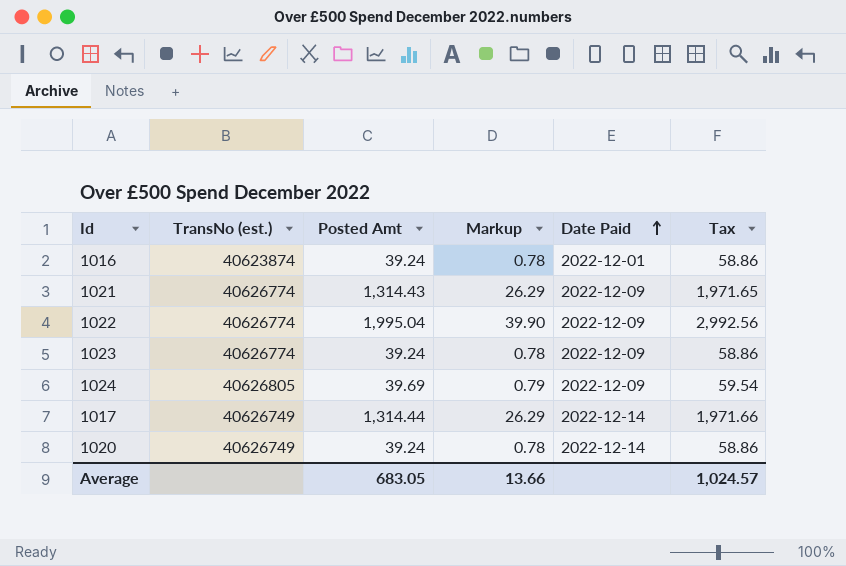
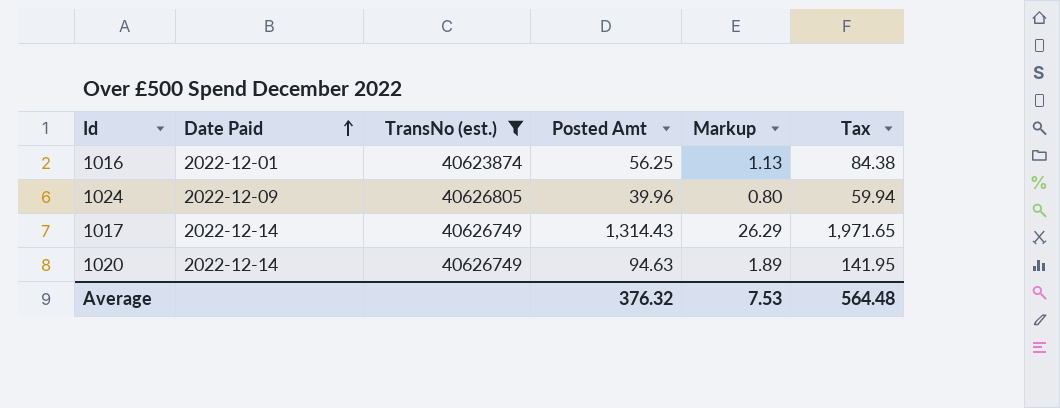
filter: none -> TransNo (est.) != 40626774
column Date Paid | position: 5 -> 2
1016 | Posted Amt: 39.24 -> 56.25
1016 | Markup: 0.78 -> 1.13
1016 | Tax: 58.86 -> 84.38
1024 | Posted Amt: 39.69 -> 39.96
1024 | Markup: 0.79 -> 0.80
1024 | Tax: 59.54 -> 59.94
1017 | Posted Amt: 1,314.44 -> 1,314.43
1017 | Tax: 1,971.66 -> 1,971.65
1020 | Posted Amt: 39.24 -> 94.63
1020 | Markup: 0.78 -> 1.89
1020 | Tax: 58.86 -> 141.95
Average | Posted Amt: 683.05 -> 376.32
Average | Markup: 13.66 -> 7.53
Average | Tax: 1,024.57 -> 564.48

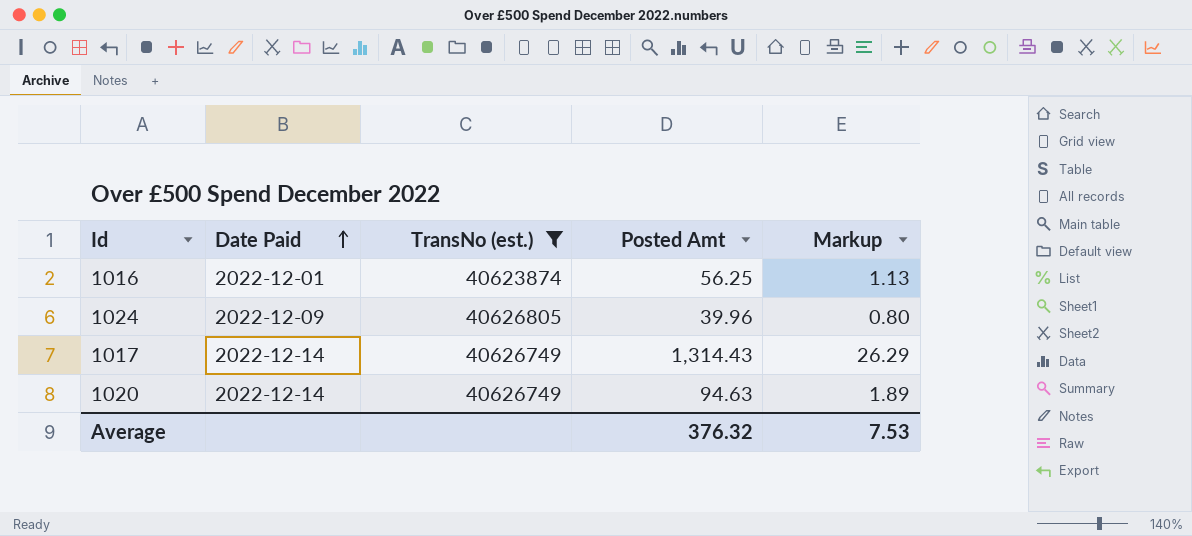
column Tax | formula: [Posted Amt] * 1.5 -> none

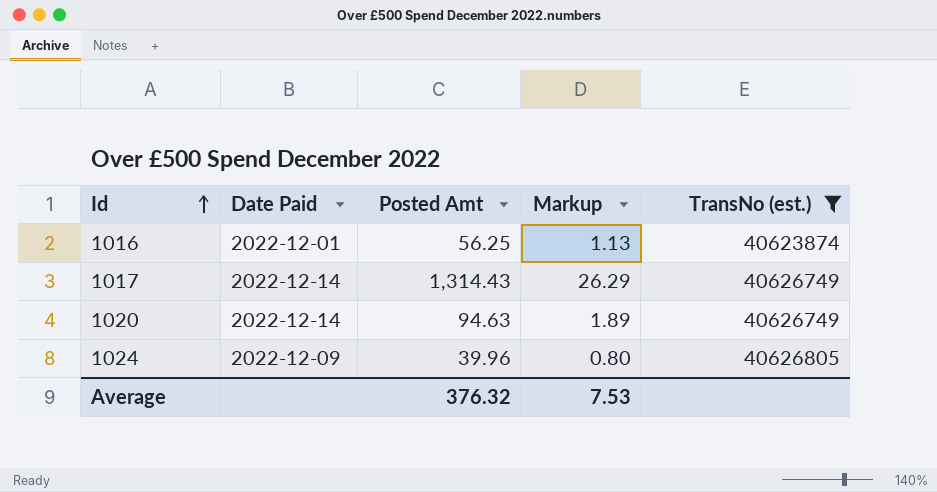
row order: Date Paid ascending -> Id ascending
column TransNo (est.) | position: 3 -> 5

